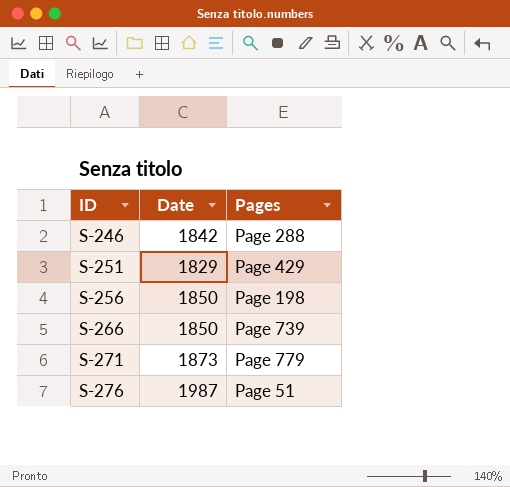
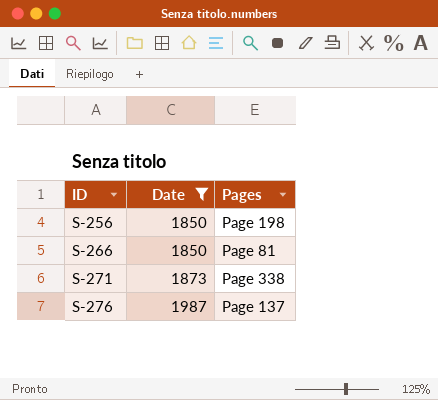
filter: none -> Date >= 1850
S-266 | Pages: Page 739 -> Page 81
S-271 | Pages: Page 779 -> Page 338
S-276 | Pages: Page 51 -> Page 137

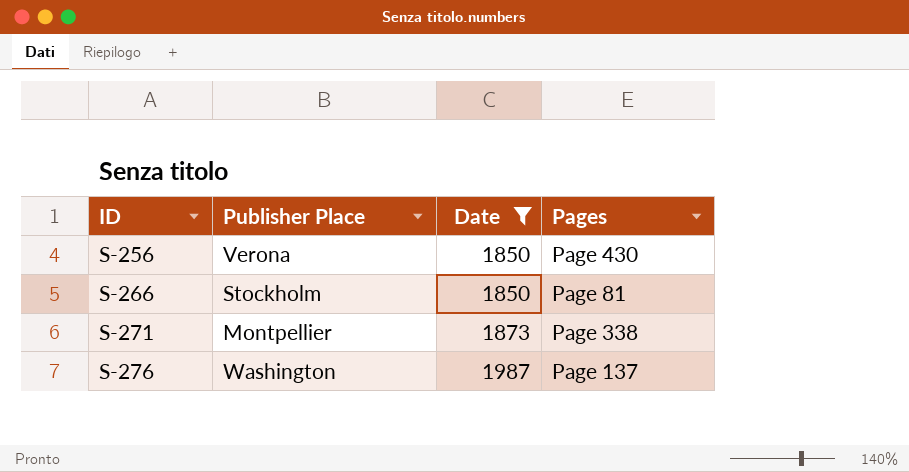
column Publisher Place | position: none -> 2
S-256 | Pages: Page 198 -> Page 430

